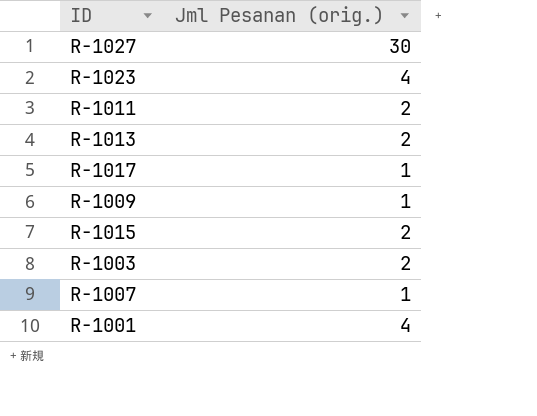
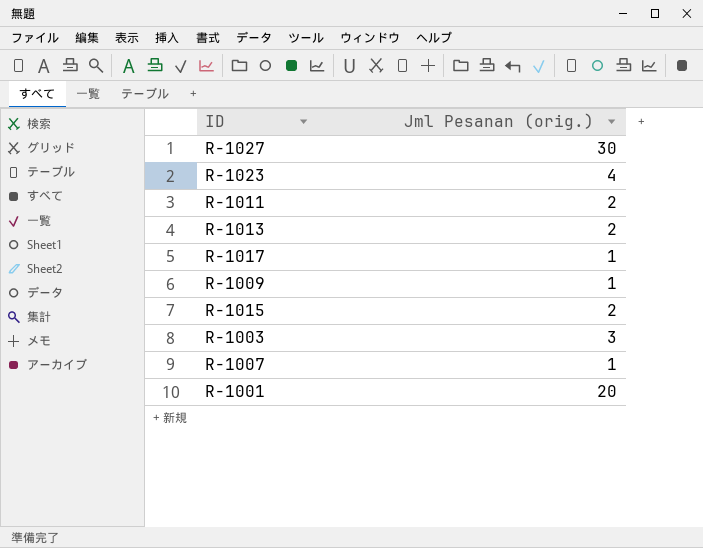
R-1003 | Jml Pesanan (orig.): 2 -> 3
R-1001 | Jml Pesanan (orig.): 4 -> 20

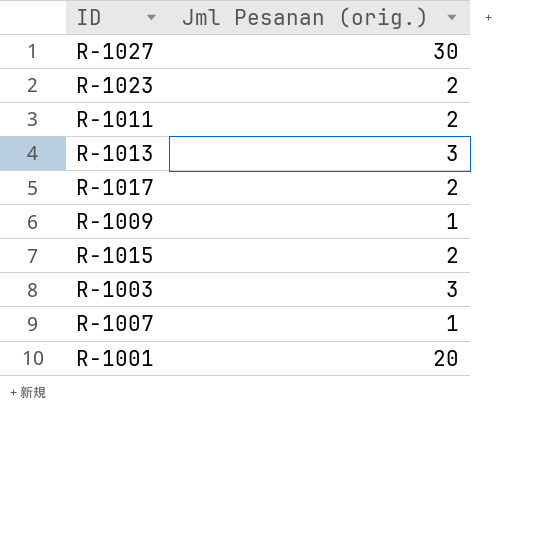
R-1023 | Jml Pesanan (orig.): 4 -> 2
R-1013 | Jml Pesanan (orig.): 2 -> 3
R-1017 | Jml Pesanan (orig.): 1 -> 2

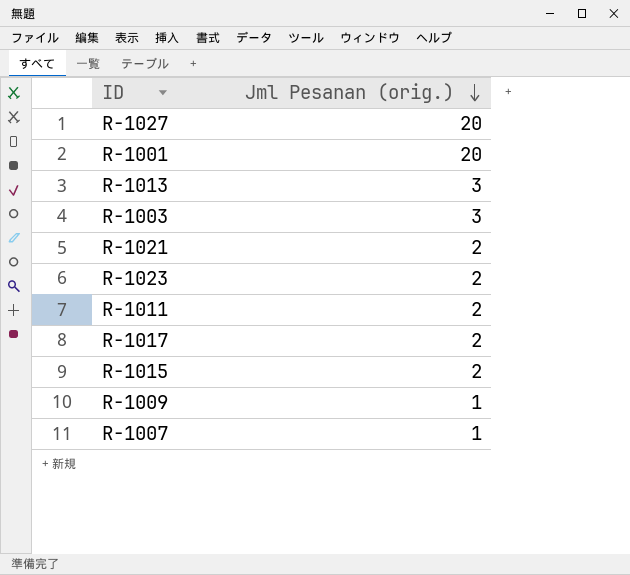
row order: none -> Jml Pesanan (orig.) descending
R-1027 | Jml Pesanan (orig.): 30 -> 20
row R-1021: none -> 2

